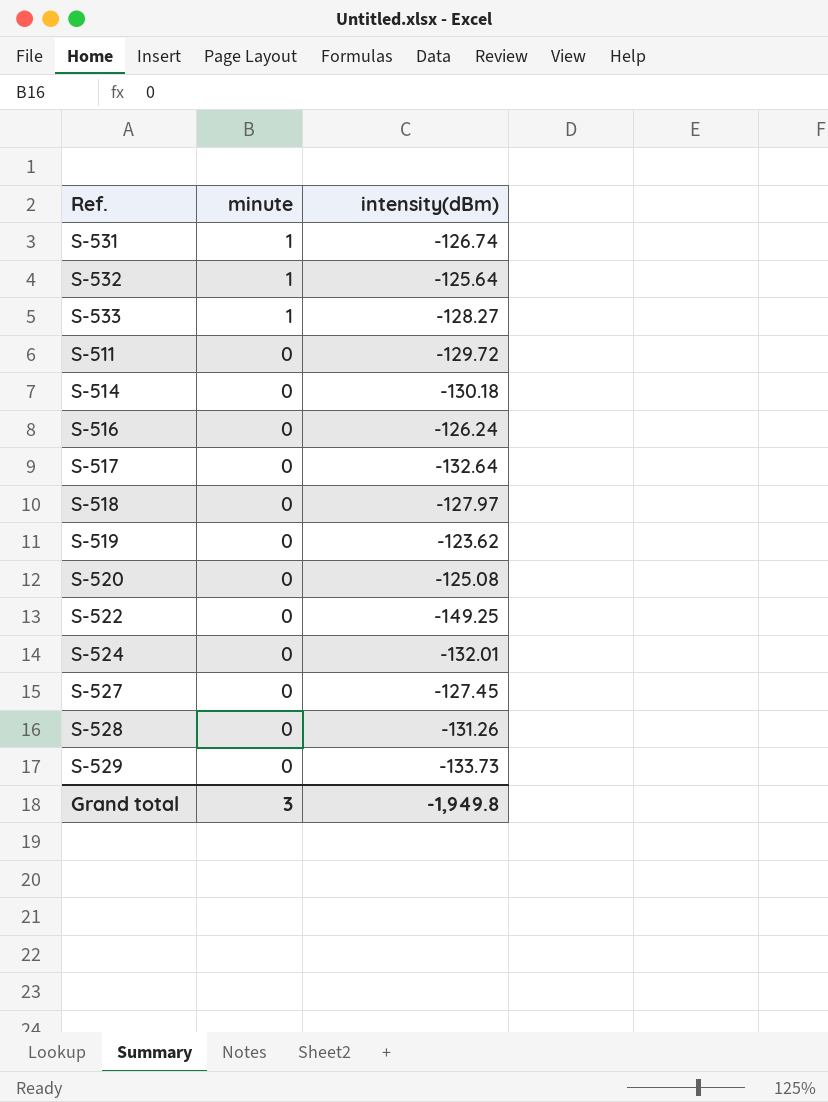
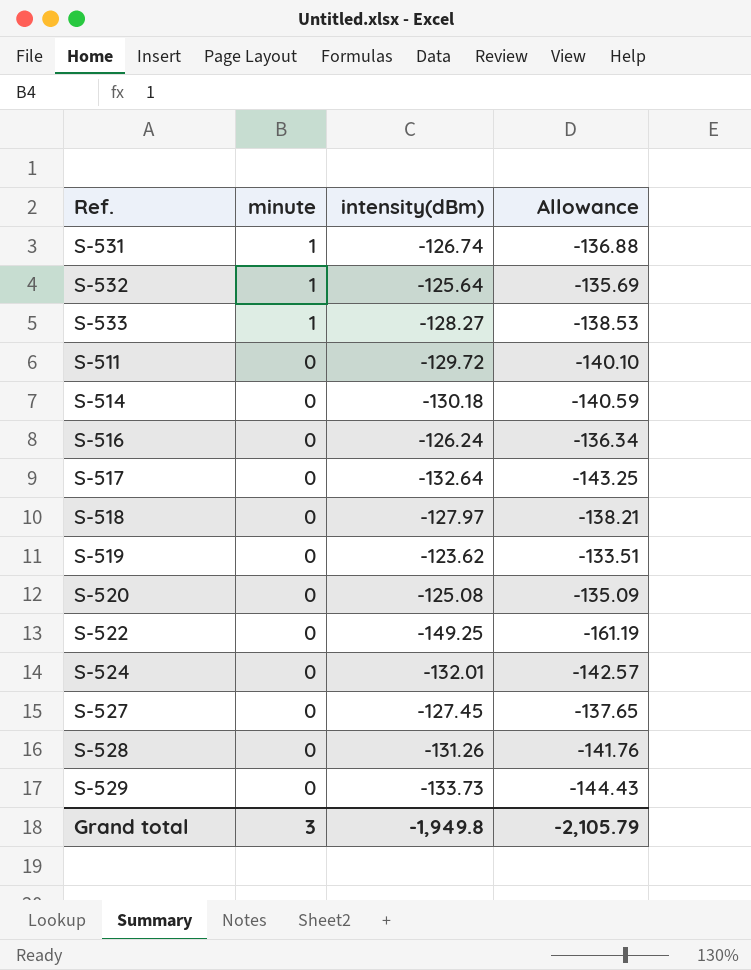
column Allowance | formula: none -> [intensity(dBm)] * 1.08

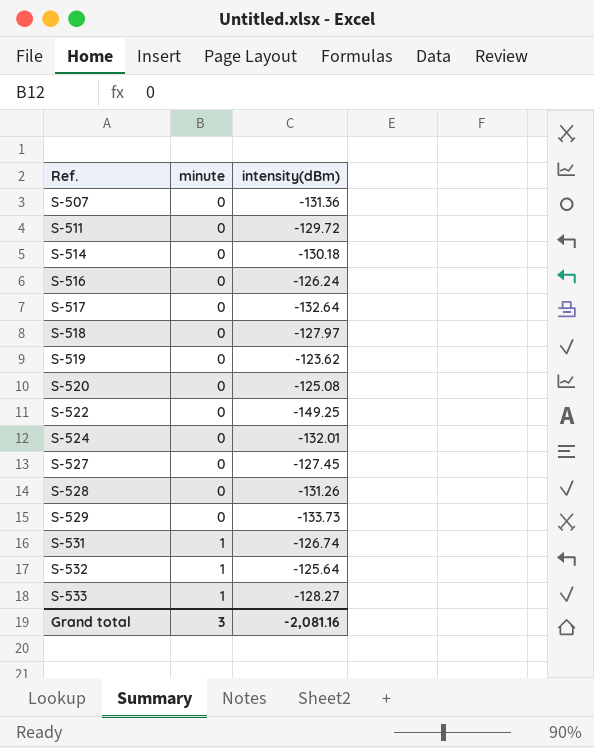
row order: minute descending -> Ref. ascending
column Allowance | formula: [intensity(dBm)] * 1.08 -> none
row S-507: none -> 0 | -131.36
Grand total | intensity(dBm): -1,949.8 -> -2,081.16

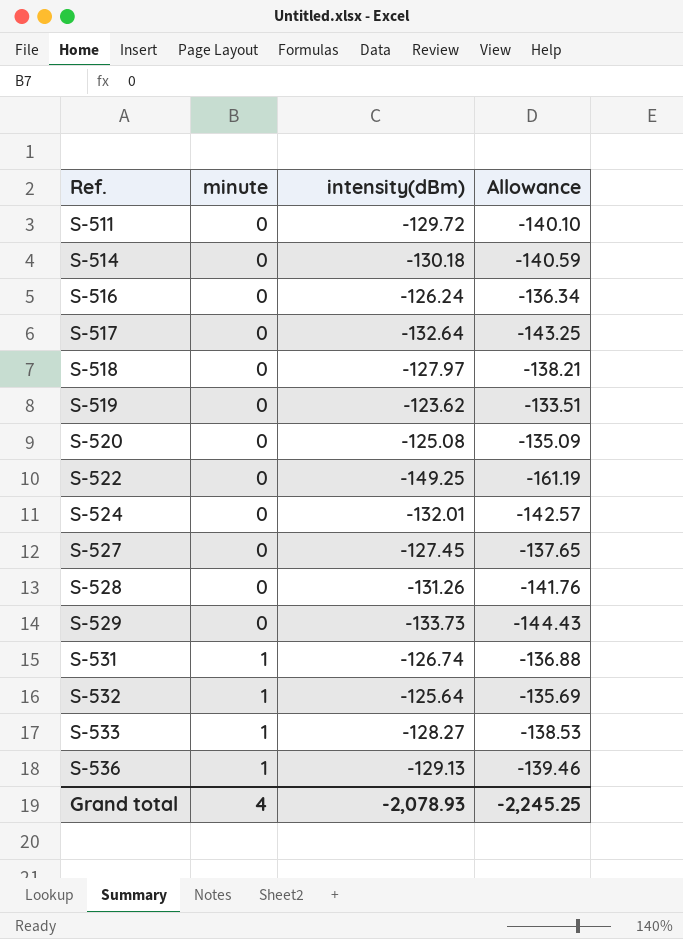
column Allowance | formula: none -> [intensity(dBm)] * 1.08
row S-507: 0 | -131.36 -> none
row S-536: none -> 1 | -129.13 | -139.46
Grand total | minute: 3 -> 4
Grand total | intensity(dBm): -2,081.16 -> -2,078.93

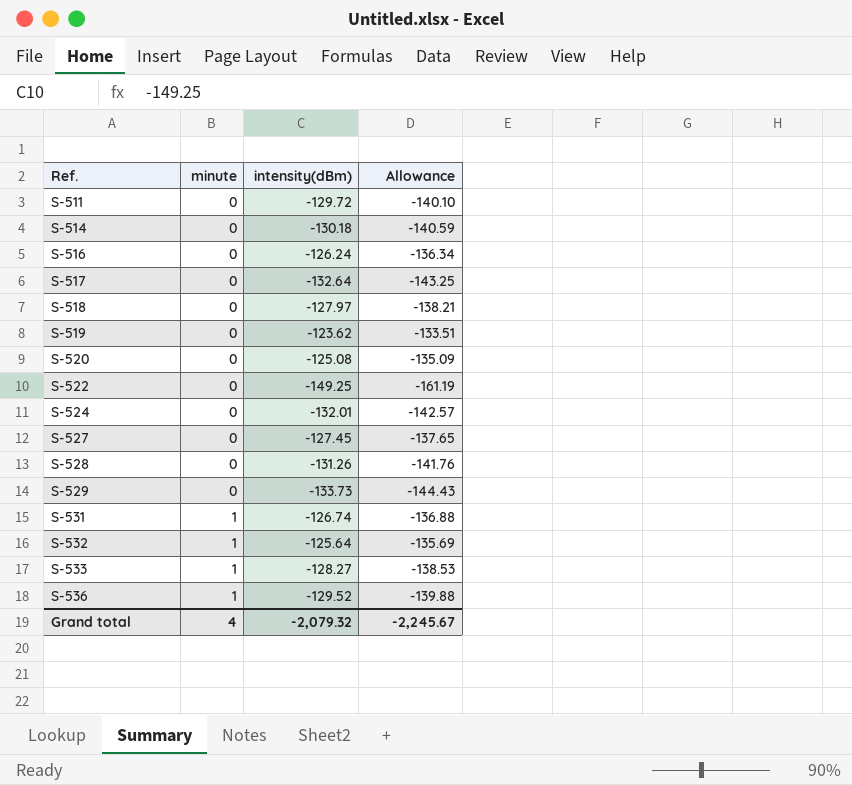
S-536 | intensity(dBm): -129.13 -> -129.52
S-536 | Allowance: -139.46 -> -139.88
Grand total | intensity(dBm): -2,078.93 -> -2,079.32
Grand total | Allowance: -2,245.25 -> -2,245.67

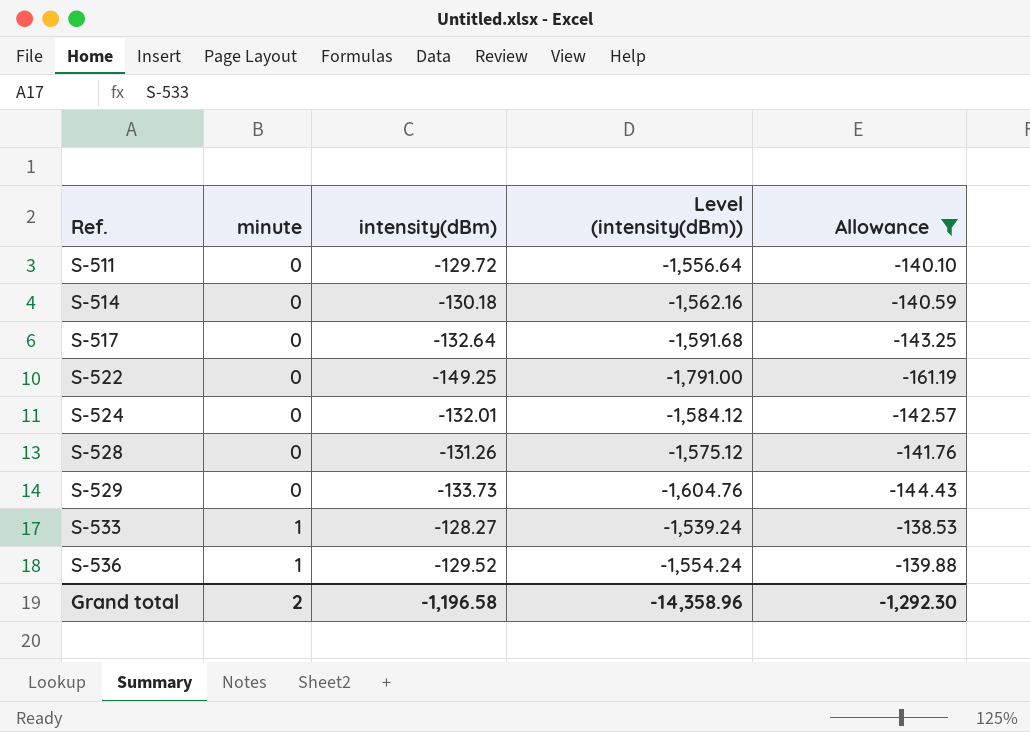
filter: none -> Allowance <= -138.53
column Level (intensity(dBm)) | formula: none -> [intensity(dBm)] * 12
Grand total | minute: 4 -> 2
Grand total | intensity(dBm): -2,079.32 -> -1,196.58
Grand total | Allowance: -2,245.67 -> -1,292.30

